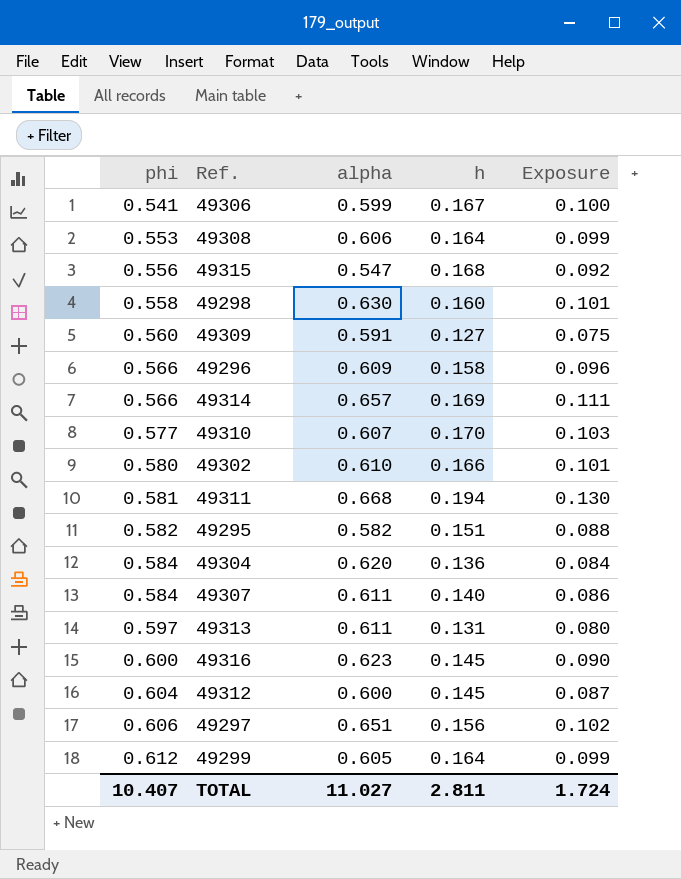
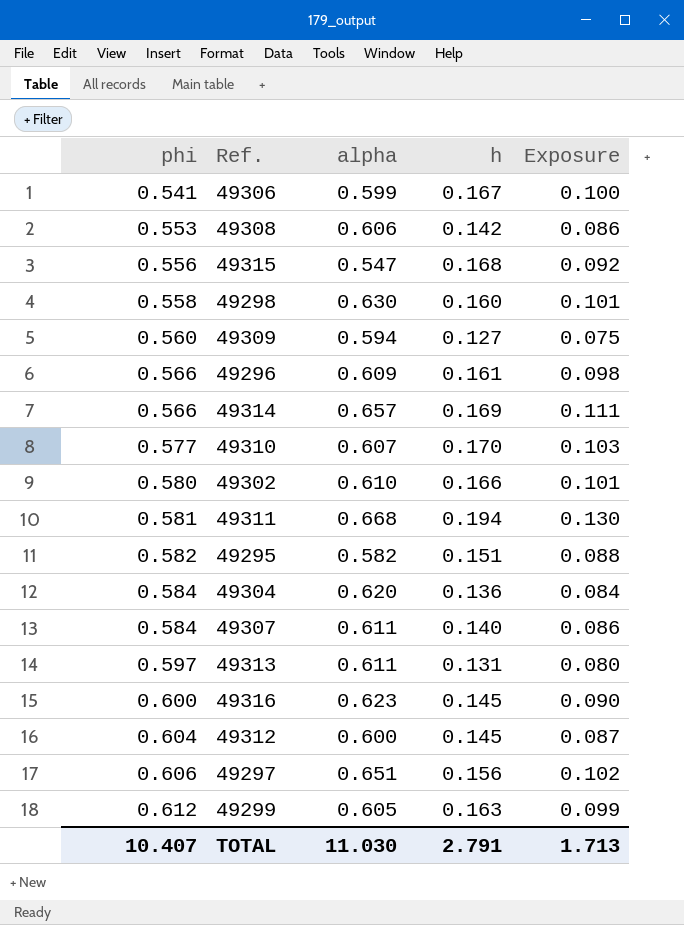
49308 | h: 0.164 -> 0.142
49308 | Exposure: 0.099 -> 0.086
49309 | alpha: 0.591 -> 0.594
49296 | h: 0.158 -> 0.161
49296 | Exposure: 0.096 -> 0.098
49299 | h: 0.164 -> 0.163
TOTAL | alpha: 11.027 -> 11.030
TOTAL | h: 2.811 -> 2.791
TOTAL | Exposure: 1.724 -> 1.713

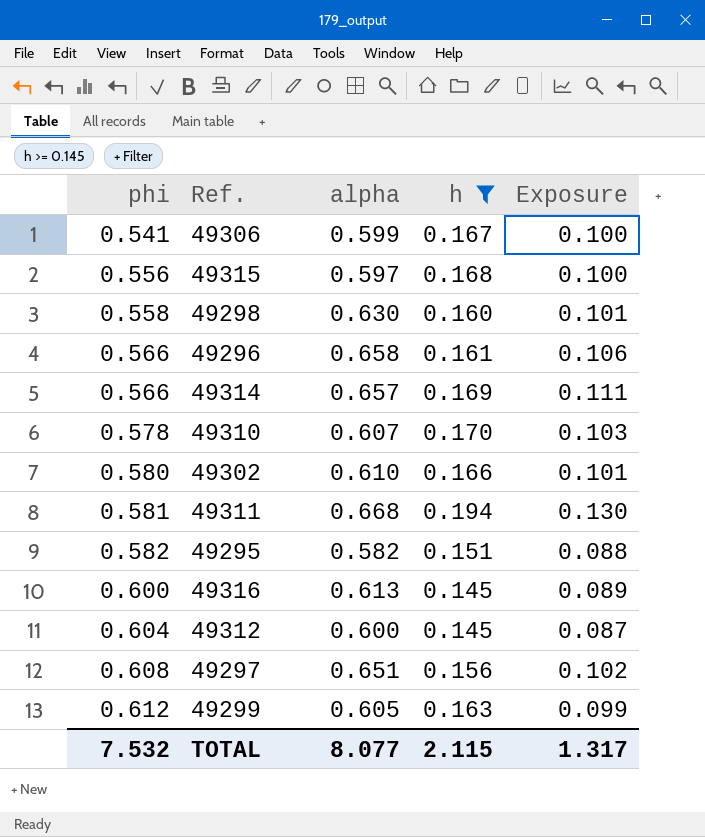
filter: none -> h >= 0.145
49315 | alpha: 0.547 -> 0.597
49315 | Exposure: 0.092 -> 0.100
49296 | alpha: 0.609 -> 0.658
49296 | Exposure: 0.098 -> 0.106
49310 | phi: 0.577 -> 0.578
49316 | alpha: 0.623 -> 0.613
49316 | Exposure: 0.090 -> 0.089
49297 | phi: 0.606 -> 0.608
TOTAL | phi: 10.407 -> 7.532
TOTAL | alpha: 11.030 -> 8.077
TOTAL | h: 2.791 -> 2.115
TOTAL | Exposure: 1.713 -> 1.317

